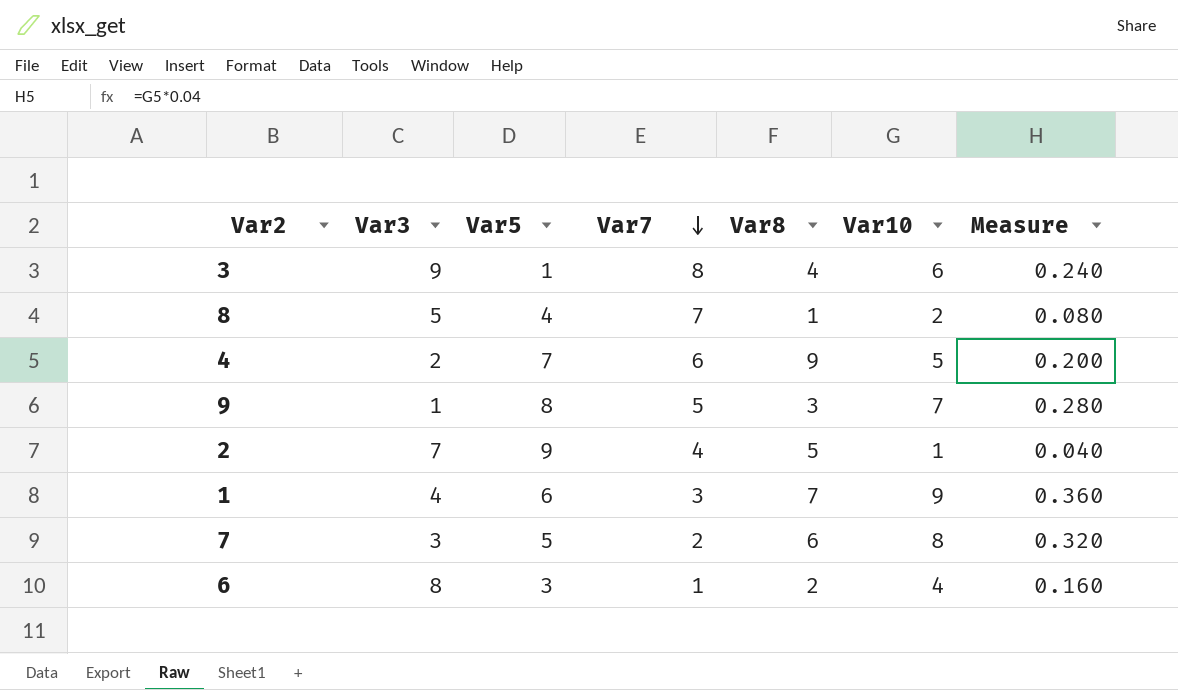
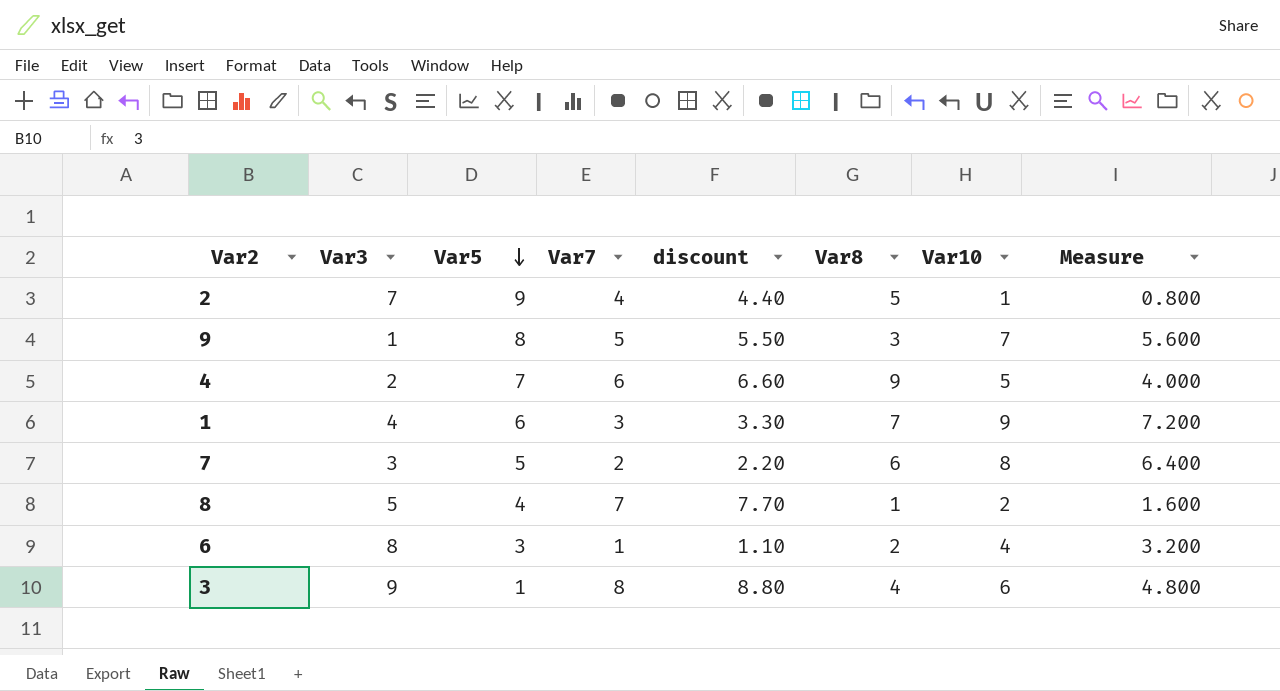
row order: Var7 descending -> Var5 descending
column discount | formula: none -> [Var7] * 1.1
column Measure | formula: [Var10] * 0.04 -> [Var10] * 0.8

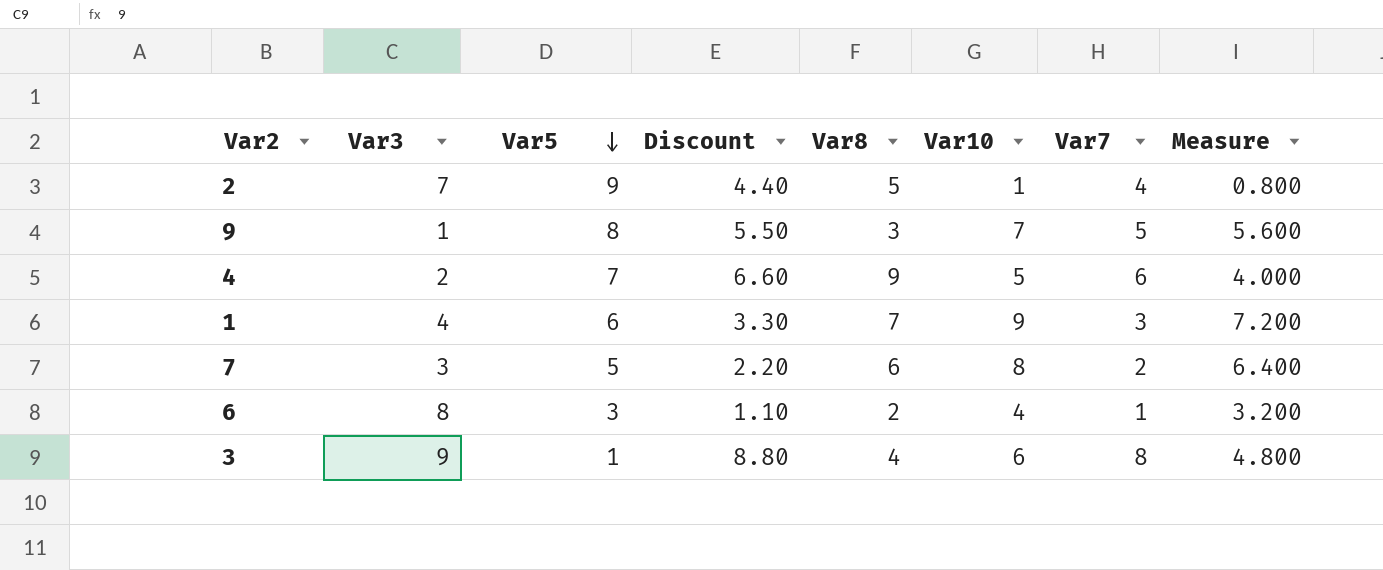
column name: discount -> Discount
column Var7 | position: 4 -> 7
row 8: 5 | 4 | 7 | 7.70 | 1 | 2 | 1.600 -> none

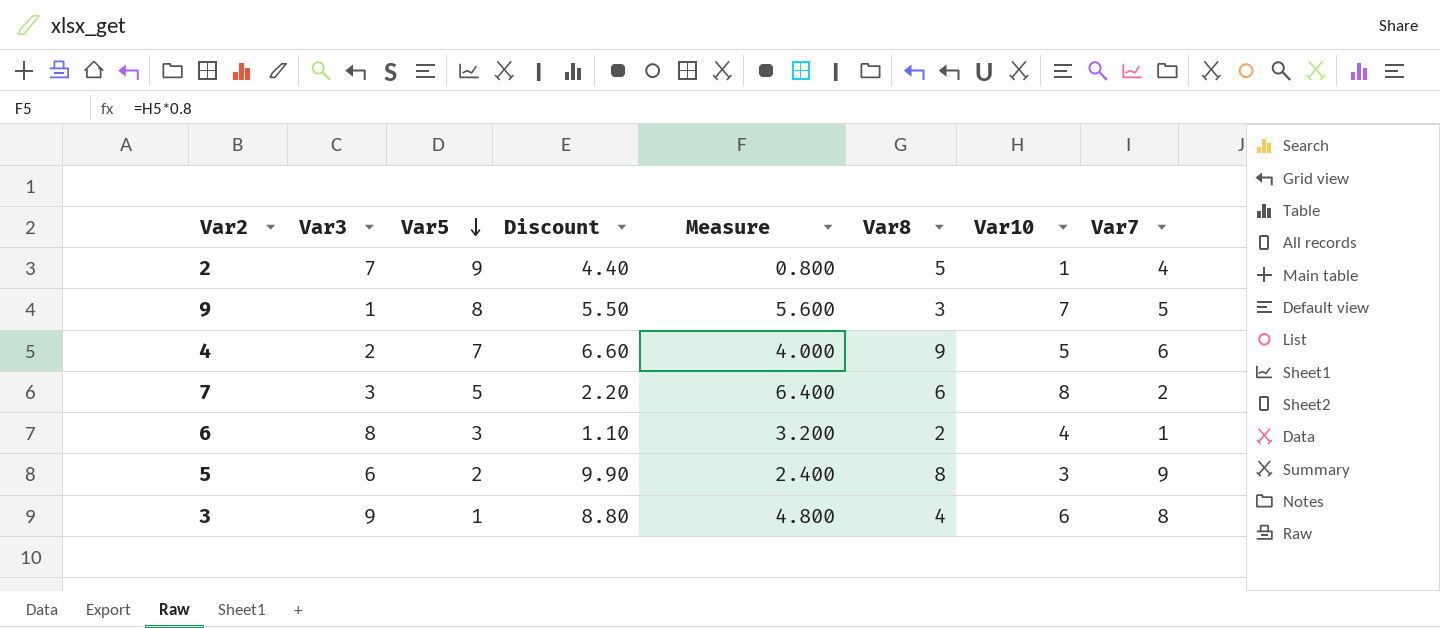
column Measure | position: 8 -> 5
row 1: 4 | 6 | 3.30 | 7 | 9 | 3 | 7.200 -> none
row 5: none -> 6 | 2 | 9.90 | 2.400 | 8 | 3 | 9

